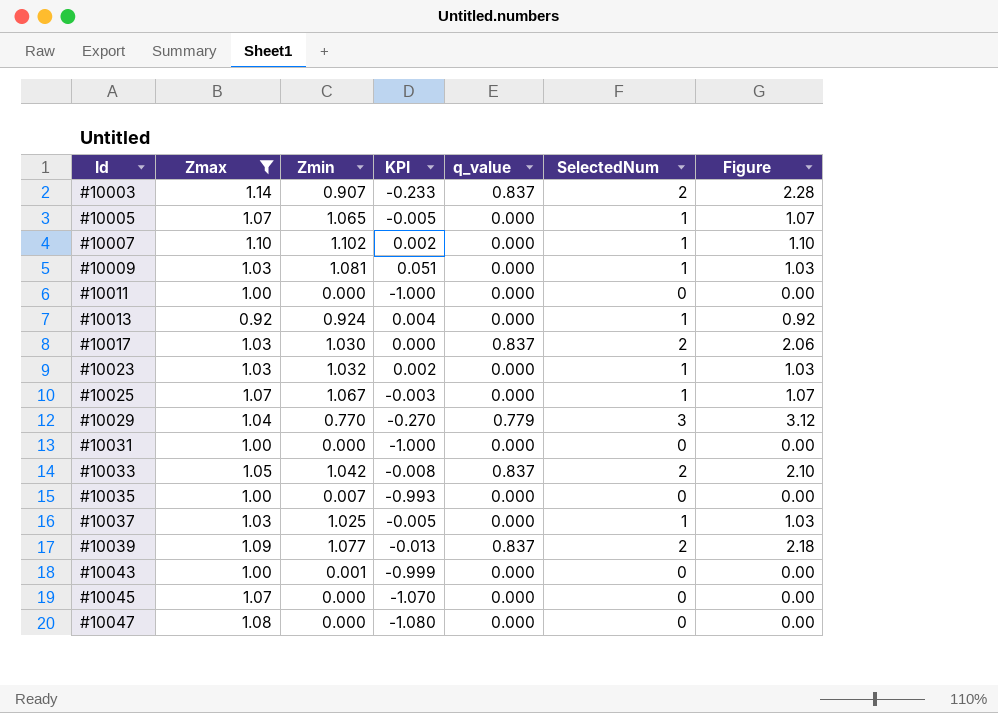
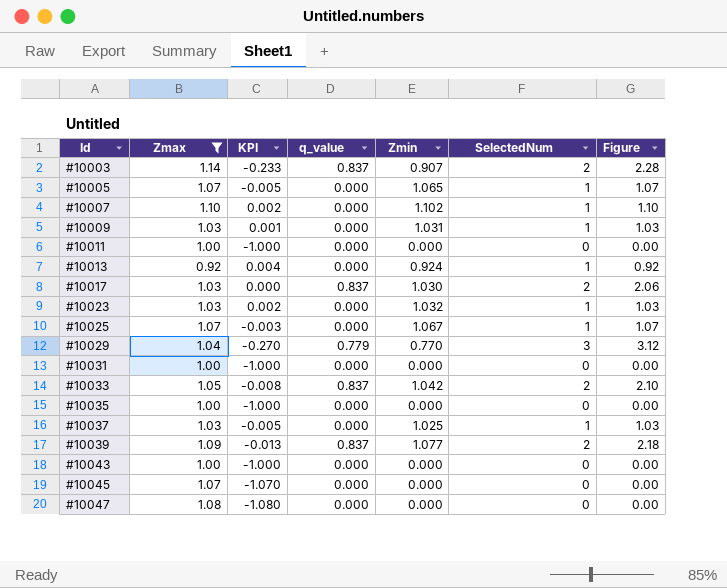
column Zmin | position: 3 -> 5
#10009 | KPI: 0.051 -> 0.001
#10009 | Zmin: 1.081 -> 1.031
#10035 | KPI: -0.993 -> -1.000
#10035 | Zmin: 0.007 -> 0.000
#10043 | KPI: -0.999 -> -1.000
#10043 | Zmin: 0.001 -> 0.000

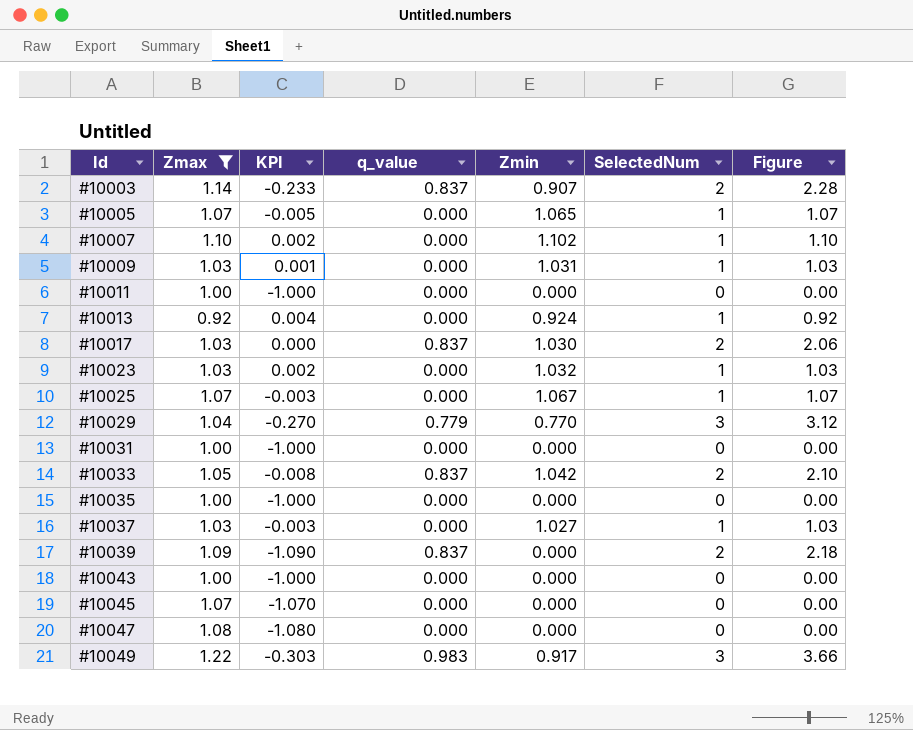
#10037 | KPI: -0.005 -> -0.003
#10037 | Zmin: 1.025 -> 1.027
#10039 | KPI: -0.013 -> -1.090
#10039 | Zmin: 1.077 -> 0.000
row #10049: none -> 1.22 | -0.303 | 0.983 | 0.917 | 3 | 3.66

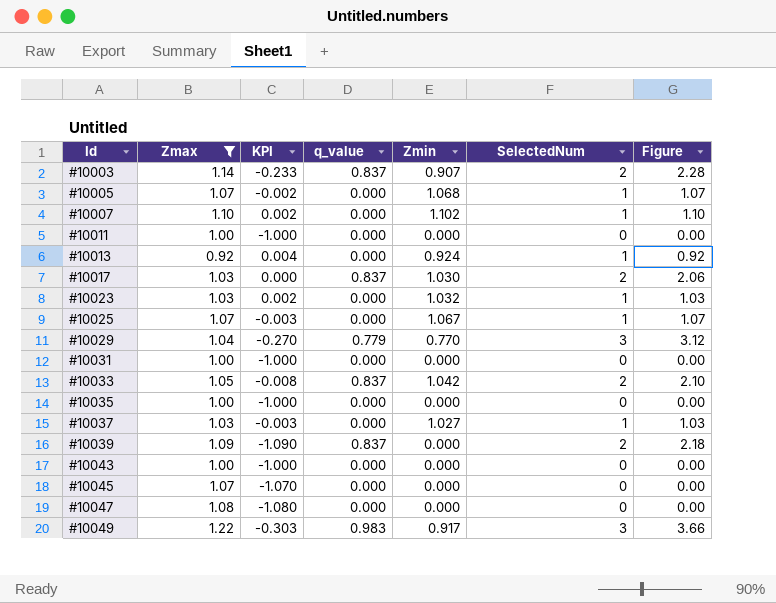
row #10009: 1.03 | 0.001 | 0.000 | 1.031 | 1 | 1.03 -> none
#10005 | KPI: -0.005 -> -0.002
#10005 | Zmin: 1.065 -> 1.068

